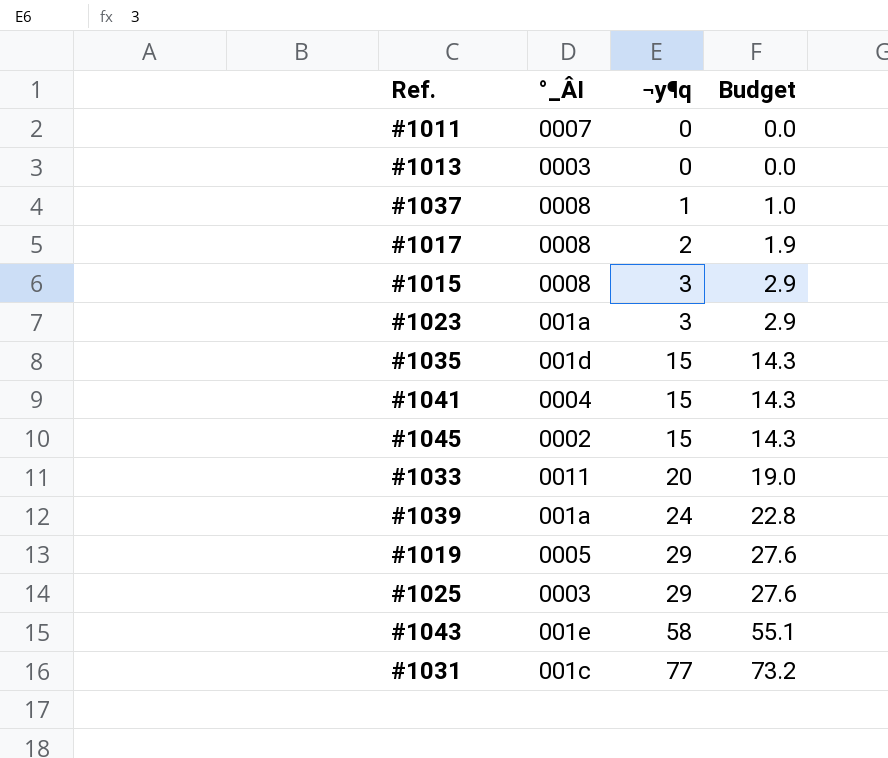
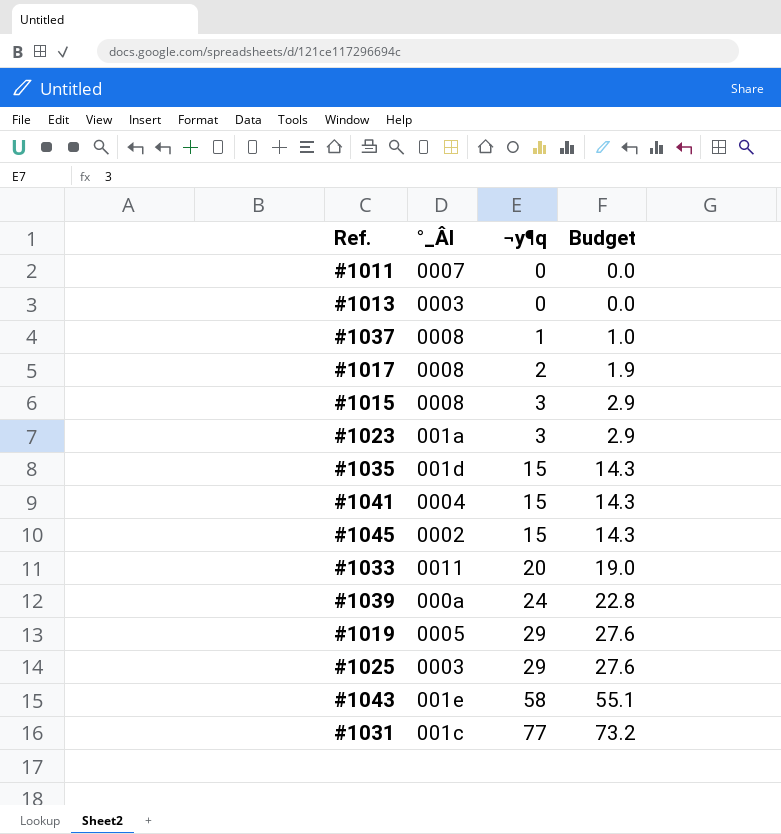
#1039 | °_ÂI: 001a -> 000a

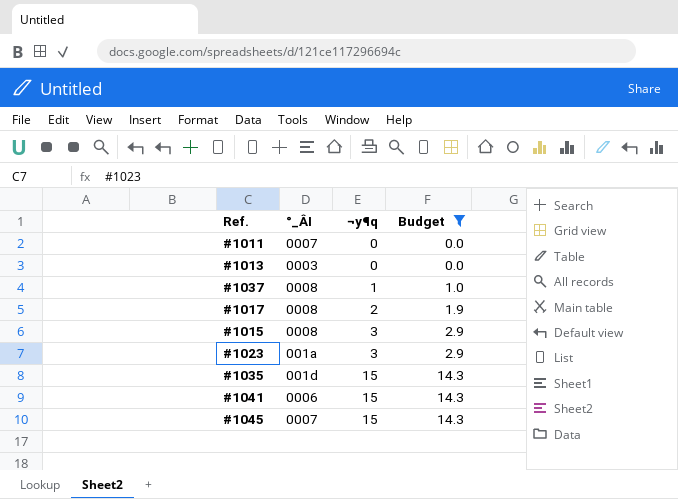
filter: none -> Budget <= 14.3
#1041 | °_ÂI: 0004 -> 0006
#1045 | °_ÂI: 0002 -> 0007

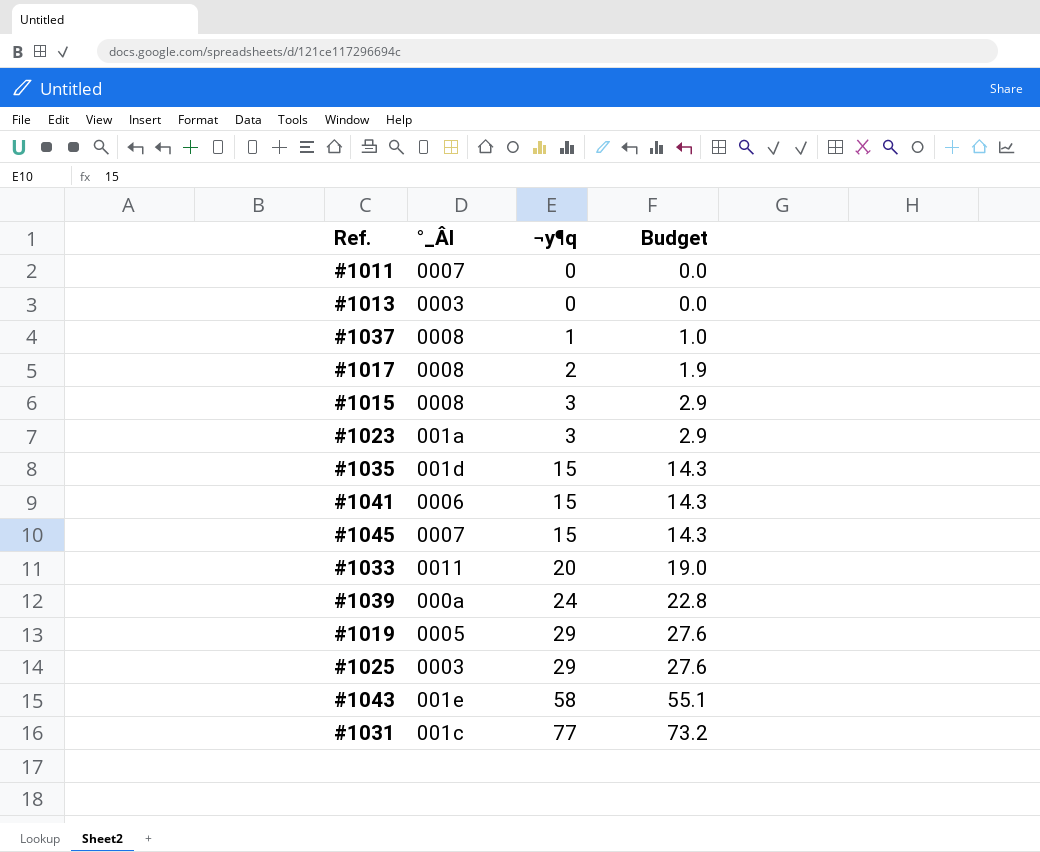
filter: Budget <= 14.3 -> none

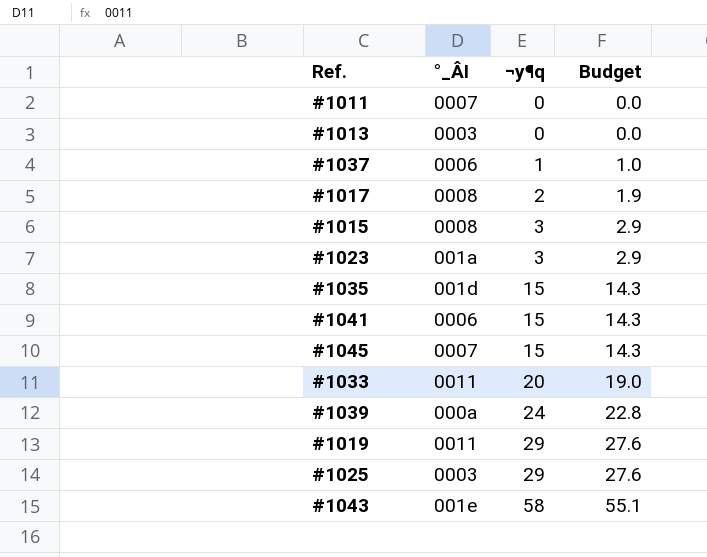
row #1031: 001c | 77 | 73.2 -> none
#1037 | °_ÂI: 0008 -> 0006
#1019 | °_ÂI: 0005 -> 0011

